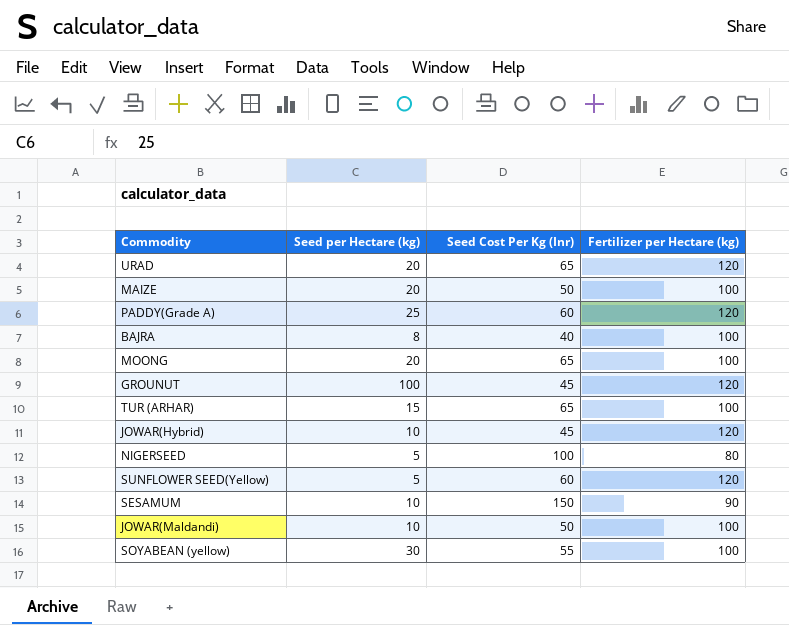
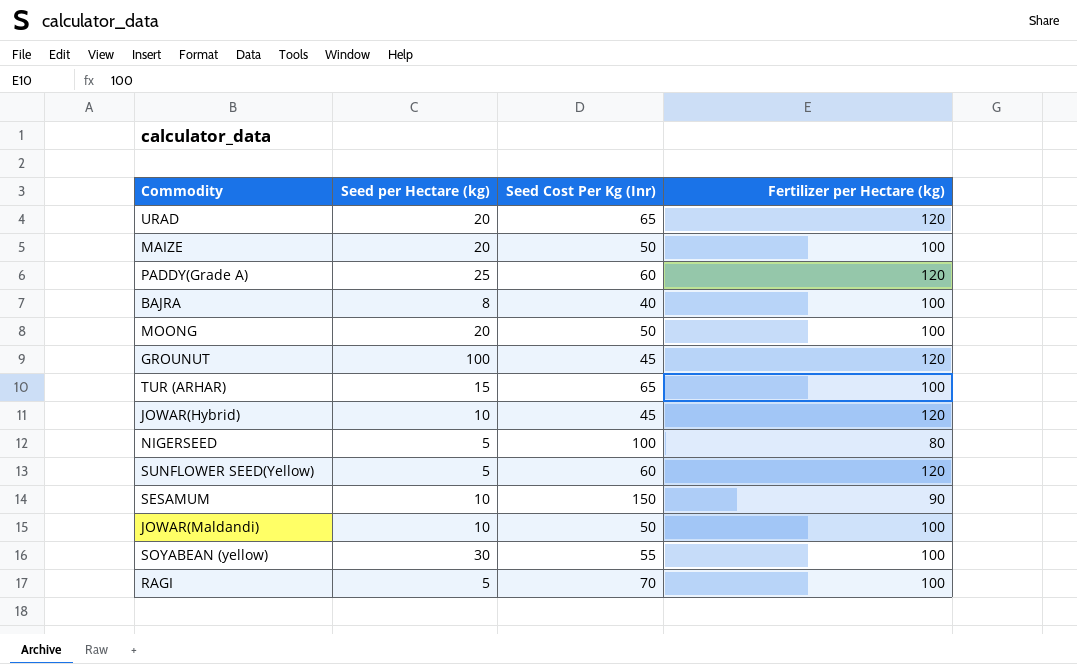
MOONG | Seed Cost Per Kg (Inr): 65 -> 50
row RAGI: none -> 5 | 70 | 100

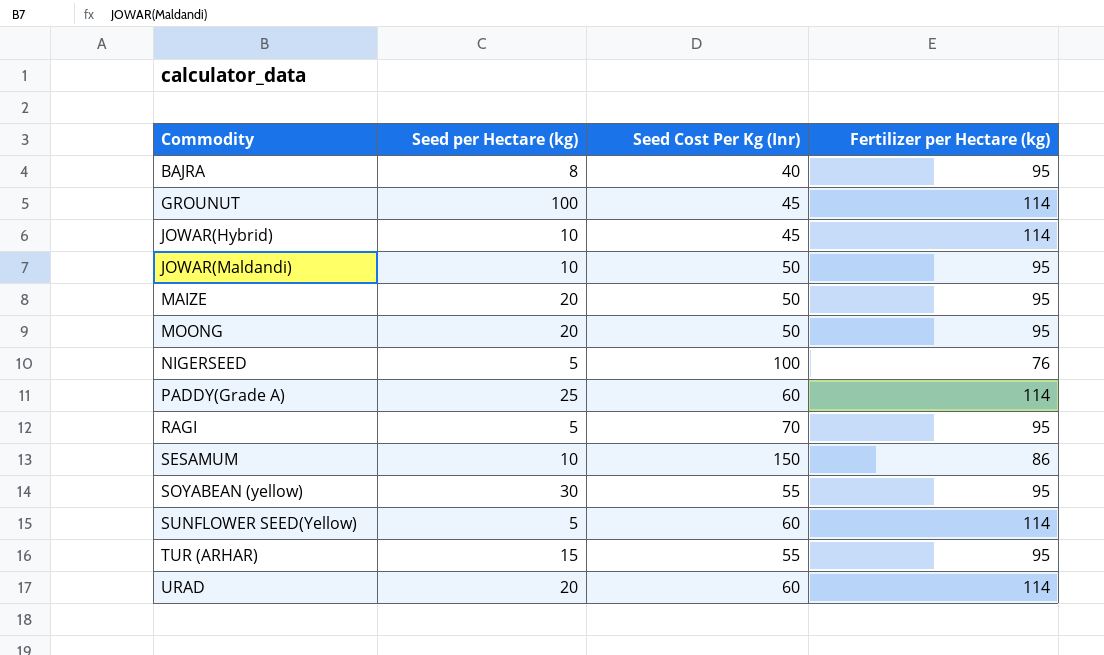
row order: none -> Commodity ascending
BAJRA | Fertilizer per Hectare (kg): 100 -> 95
GROUNUT | Fertilizer per Hectare (kg): 120 -> 114
JOWAR(Hybrid) | Fertilizer per Hectare (kg): 120 -> 114
JOWAR(Maldandi) | Fertilizer per Hectare (kg): 100 -> 95
MAIZE | Fertilizer per Hectare (kg): 100 -> 95
MOONG | Fertilizer per Hectare (kg): 100 -> 95
NIGERSEED | Fertilizer per Hectare (kg): 80 -> 76
PADDY(Grade A) | Fertilizer per Hectare (kg): 120 -> 114
RAGI | Fertilizer per Hectare (kg): 100 -> 95
SESAMUM | Fertilizer per Hectare (kg): 90 -> 86
SOYABEAN (yellow) | Fertilizer per Hectare (kg): 100 -> 95
SUNFLOWER SEED(Yellow) | Fertilizer per Hectare (kg): 120 -> 114
TUR (ARHAR) | Seed Cost Per Kg (Inr): 65 -> 55
TUR (ARHAR) | Fertilizer per Hectare (kg): 100 -> 95
URAD | Seed Cost Per Kg (Inr): 65 -> 60
URAD | Fertilizer per Hectare (kg): 120 -> 114

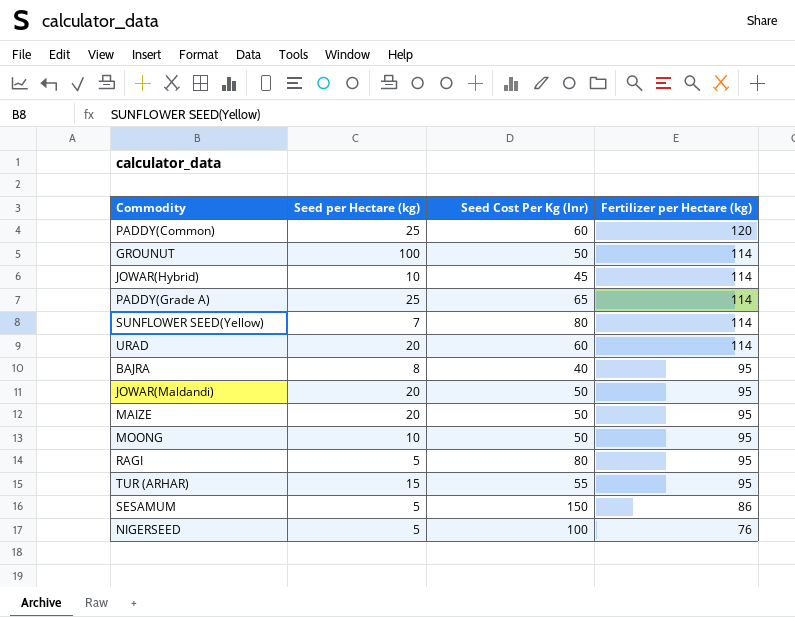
row order: Commodity ascending -> Fertilizer per Hectare (kg) descending
row SOYABEAN (yellow): 30 | 55 | 95 -> none
row PADDY(Common): none -> 25 | 60 | 120
GROUNUT | Seed Cost Per Kg (Inr): 45 -> 50
PADDY(Grade A) | Seed Cost Per Kg (Inr): 60 -> 65
SUNFLOWER SEED(Yellow) | Seed per Hectare (kg): 5 -> 7
SUNFLOWER SEED(Yellow) | Seed Cost Per Kg (Inr): 60 -> 80
JOWAR(Maldandi) | Seed per Hectare (kg): 10 -> 20
MOONG | Seed per Hectare (kg): 20 -> 10
RAGI | Seed Cost Per Kg (Inr): 70 -> 80
SESAMUM | Seed per Hectare (kg): 10 -> 5

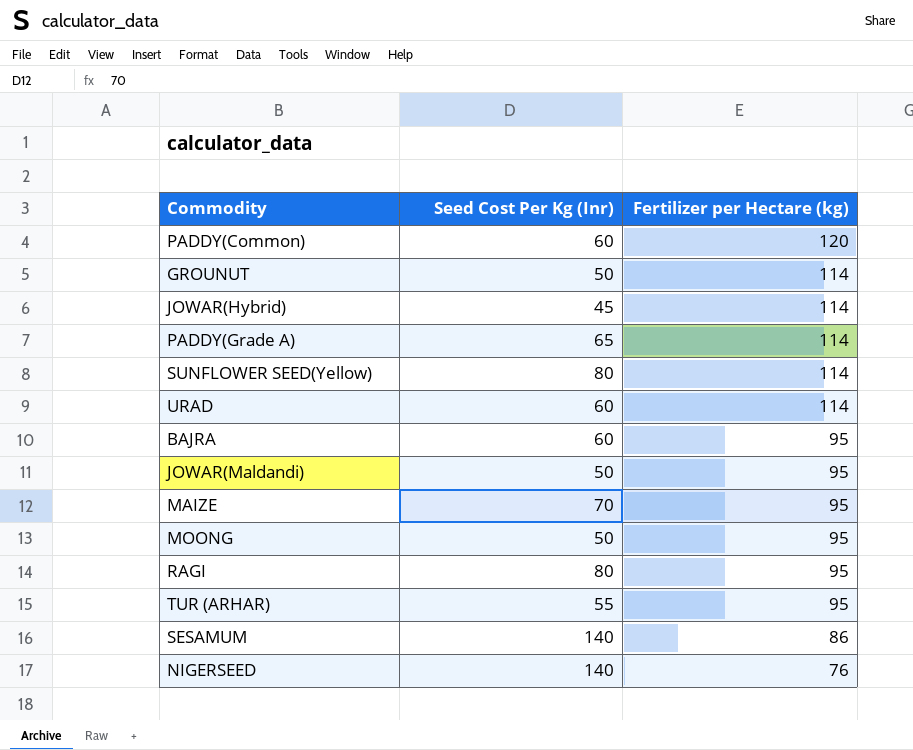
column Seed per Hectare (kg) | position: 2 -> none
BAJRA | Seed Cost Per Kg (Inr): 40 -> 60
MAIZE | Seed Cost Per Kg (Inr): 50 -> 70
SESAMUM | Seed Cost Per Kg (Inr): 150 -> 140
NIGERSEED | Seed Cost Per Kg (Inr): 100 -> 140

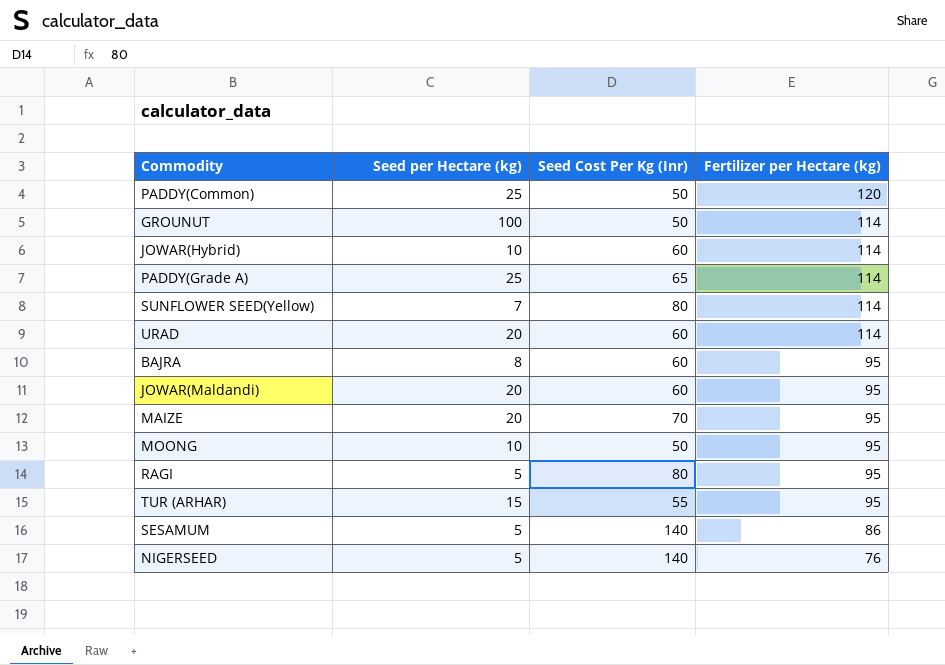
column Seed per Hectare (kg) | position: none -> 2
PADDY(Common) | Seed Cost Per Kg (Inr): 60 -> 50
JOWAR(Hybrid) | Seed Cost Per Kg (Inr): 45 -> 60
JOWAR(Maldandi) | Seed Cost Per Kg (Inr): 50 -> 60

